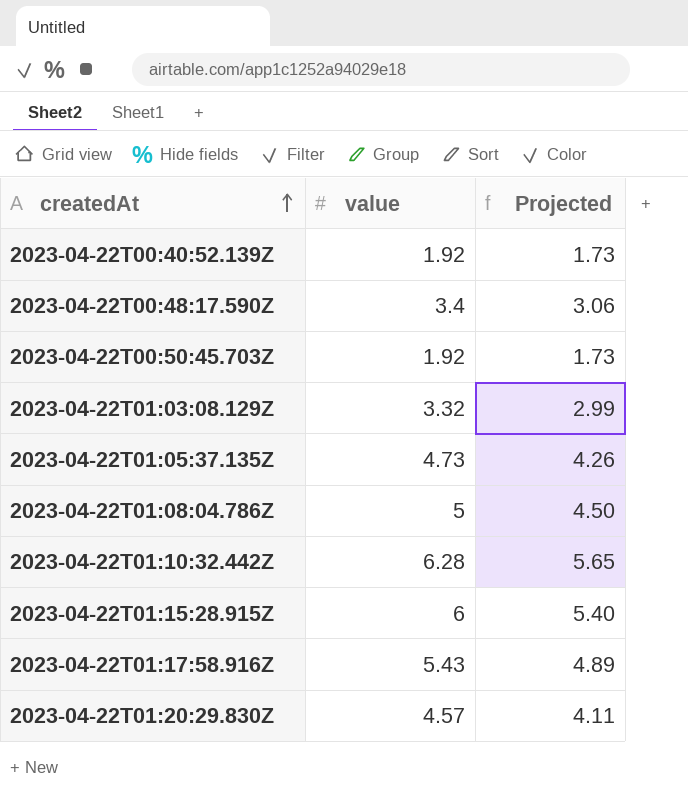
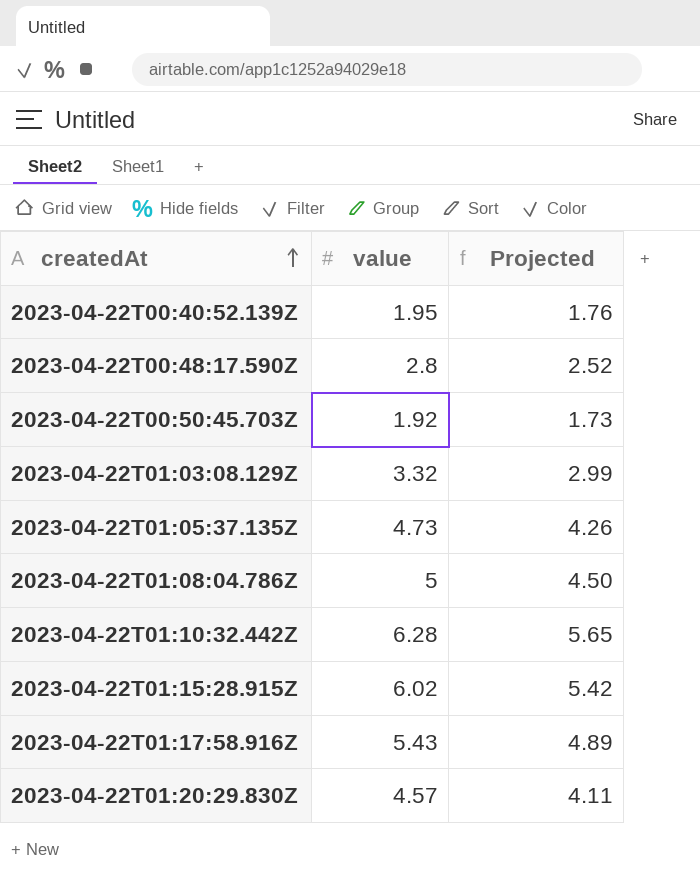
2023-04-22T00:40:52.139Z | value: 1.92 -> 1.95
2023-04-22T00:40:52.139Z | Projected: 1.73 -> 1.76
2023-04-22T00:48:17.590Z | value: 3.4 -> 2.8
2023-04-22T00:48:17.590Z | Projected: 3.06 -> 2.52
2023-04-22T01:15:28.915Z | value: 6 -> 6.02
2023-04-22T01:15:28.915Z | Projected: 5.40 -> 5.42

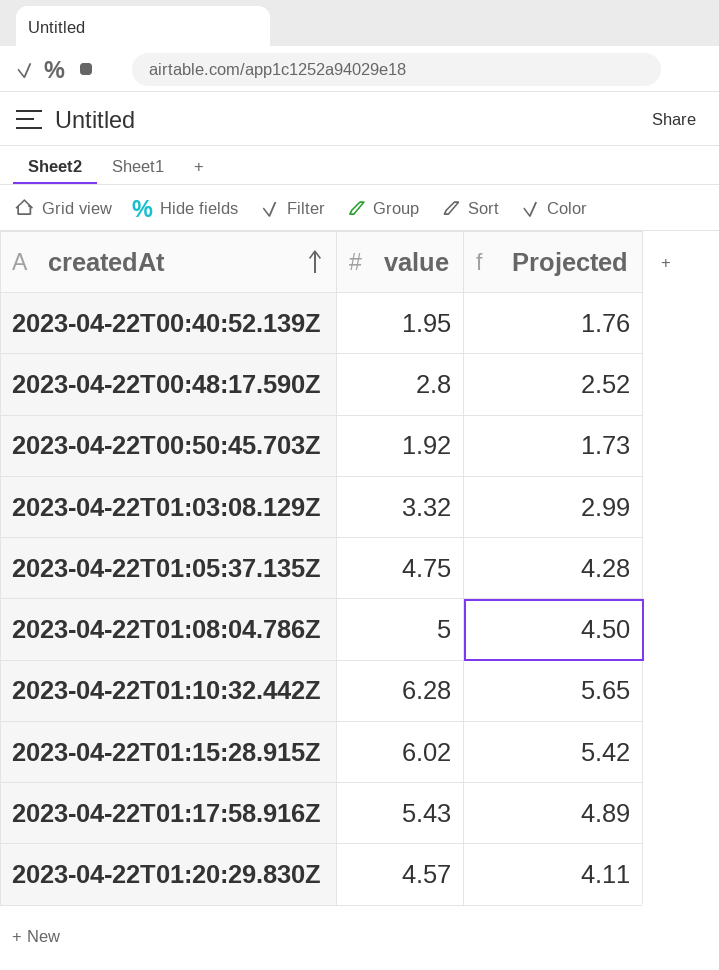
2023-04-22T01:05:37.135Z | value: 4.73 -> 4.75
2023-04-22T01:05:37.135Z | Projected: 4.26 -> 4.28

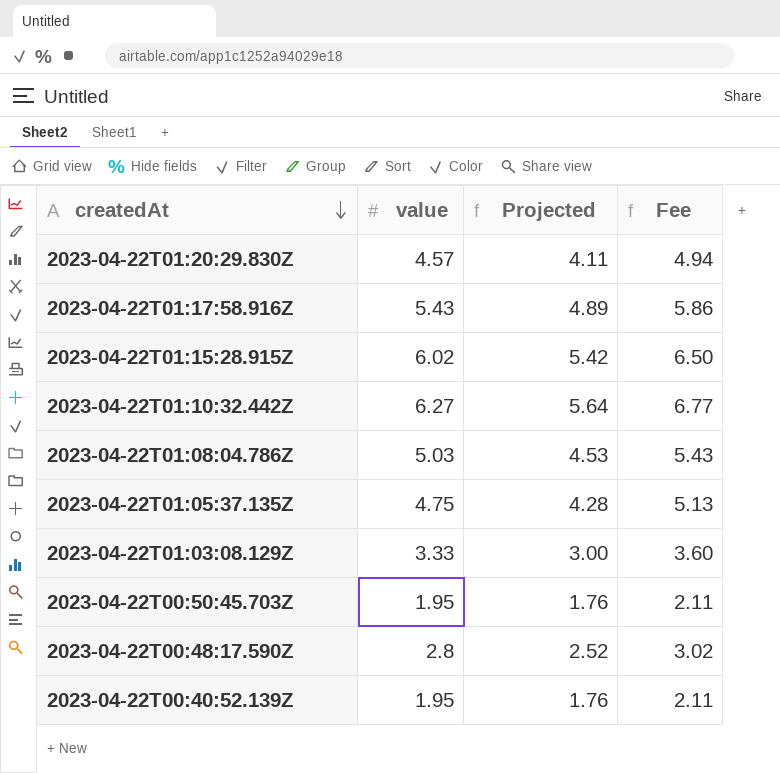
row order: createdAt ascending -> createdAt descending
column Fee | formula: none -> [value] * 1.08
2023-04-22T01:10:32.442Z | value: 6.28 -> 6.27
2023-04-22T01:10:32.442Z | Projected: 5.65 -> 5.64
2023-04-22T01:08:04.786Z | value: 5 -> 5.03
2023-04-22T01:08:04.786Z | Projected: 4.50 -> 4.53
2023-04-22T01:03:08.129Z | value: 3.32 -> 3.33
2023-04-22T01:03:08.129Z | Projected: 2.99 -> 3.00
2023-04-22T00:50:45.703Z | value: 1.92 -> 1.95
2023-04-22T00:50:45.703Z | Projected: 1.73 -> 1.76

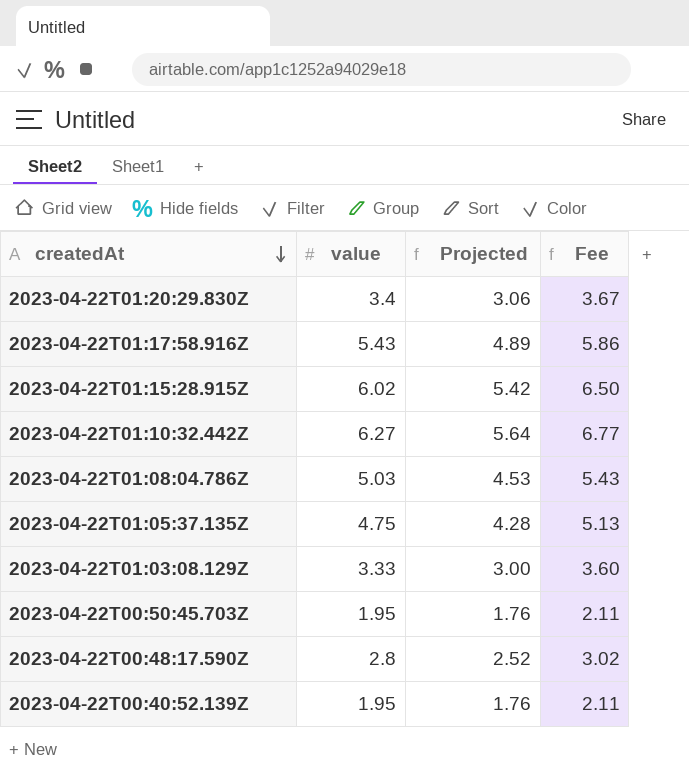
2023-04-22T01:20:29.830Z | value: 4.57 -> 3.4
2023-04-22T01:20:29.830Z | Projected: 4.11 -> 3.06
2023-04-22T01:20:29.830Z | Fee: 4.94 -> 3.67

